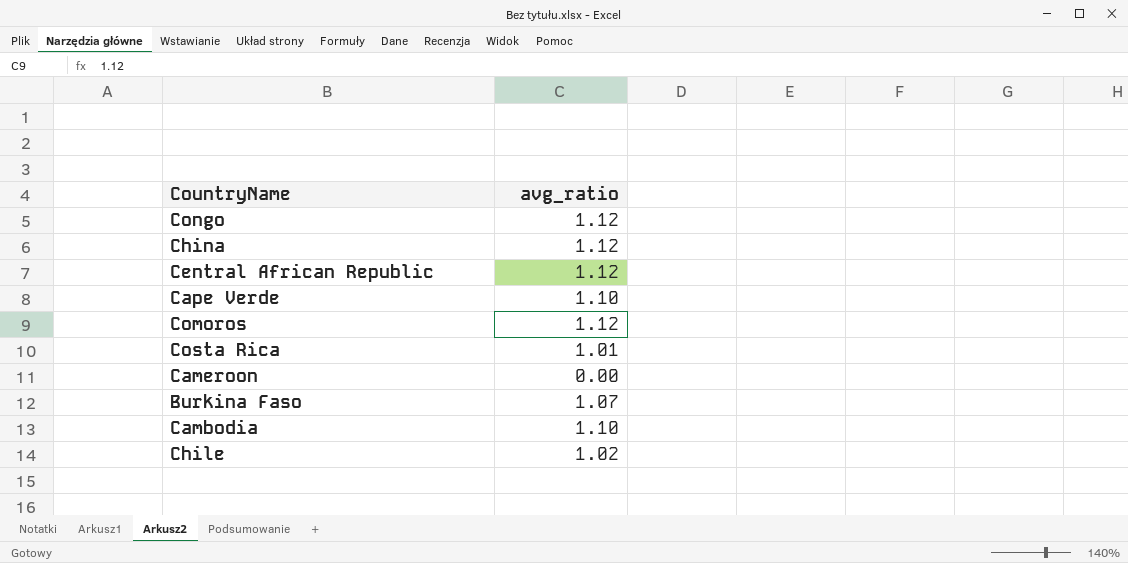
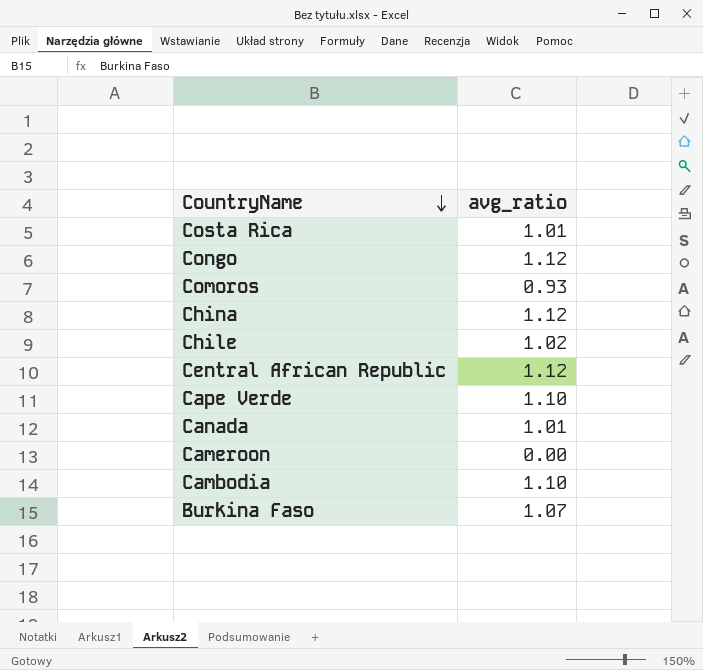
row order: none -> CountryName descending
Comoros | avg_ratio: 1.12 -> 0.93
row Canada: none -> 1.01

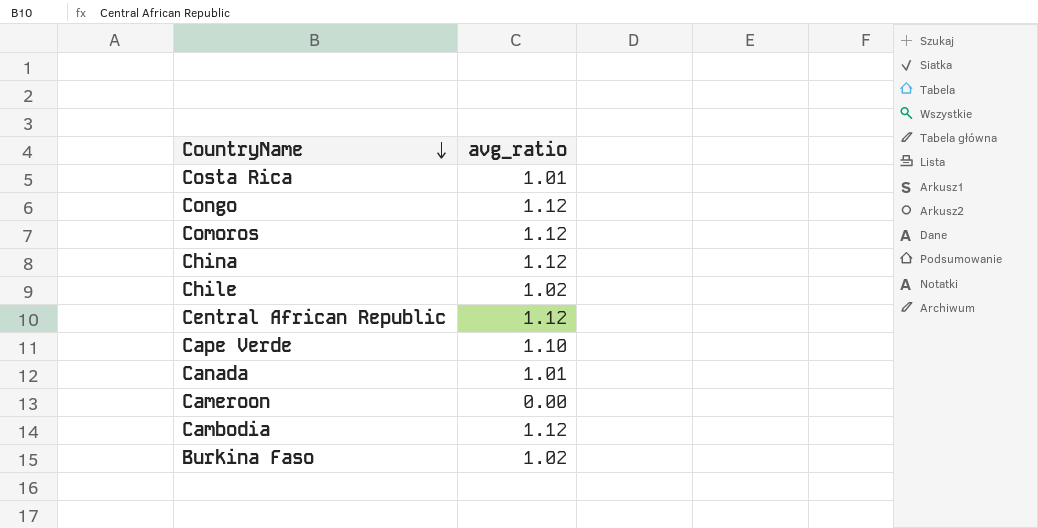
Comoros | avg_ratio: 0.93 -> 1.12
Cambodia | avg_ratio: 1.10 -> 1.12
Burkina Faso | avg_ratio: 1.07 -> 1.02

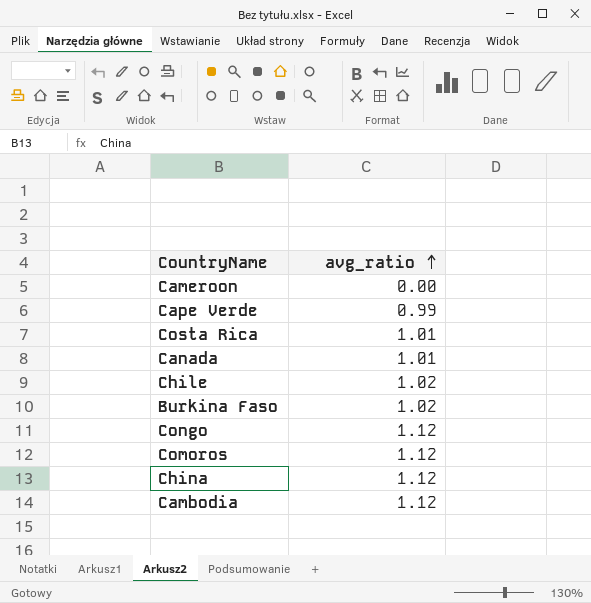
row order: CountryName descending -> avg_ratio ascending
row Central African Republic: 1.12 -> none
Cape Verde | avg_ratio: 1.10 -> 0.99

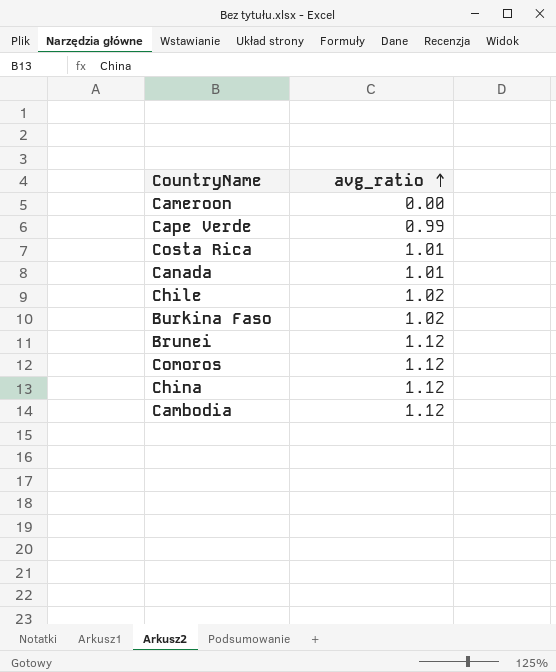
row Congo: 1.12 -> none
row Brunei: none -> 1.12

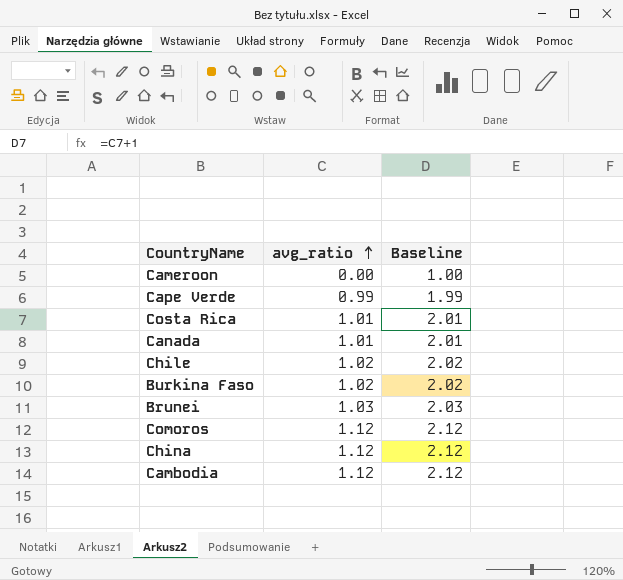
column Baseline | formula: none -> [avg_ratio] + 1
Brunei | avg_ratio: 1.12 -> 1.03

